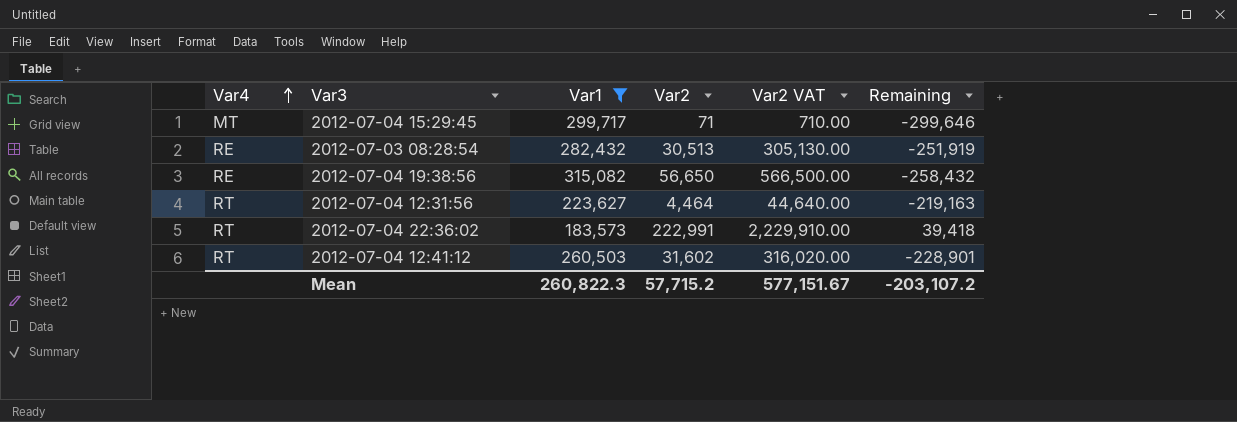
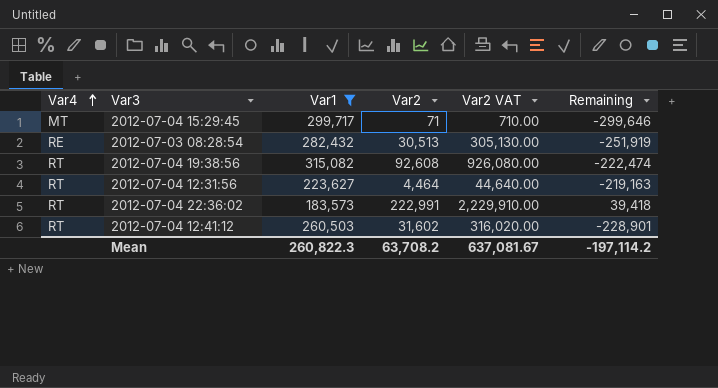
2012-07-04 19:38:56 | Var4: RE -> RT
2012-07-04 19:38:56 | Var2: 56,650 -> 92,608
2012-07-04 19:38:56 | Var2 VAT: 566,500.00 -> 926,080.00
2012-07-04 19:38:56 | Remaining: -258,432 -> -222,474
Mean | Var2: 57,715.2 -> 63,708.2
Mean | Var2 VAT: 577,151.67 -> 637,081.67
Mean | Remaining: -203,107.2 -> -197,114.2

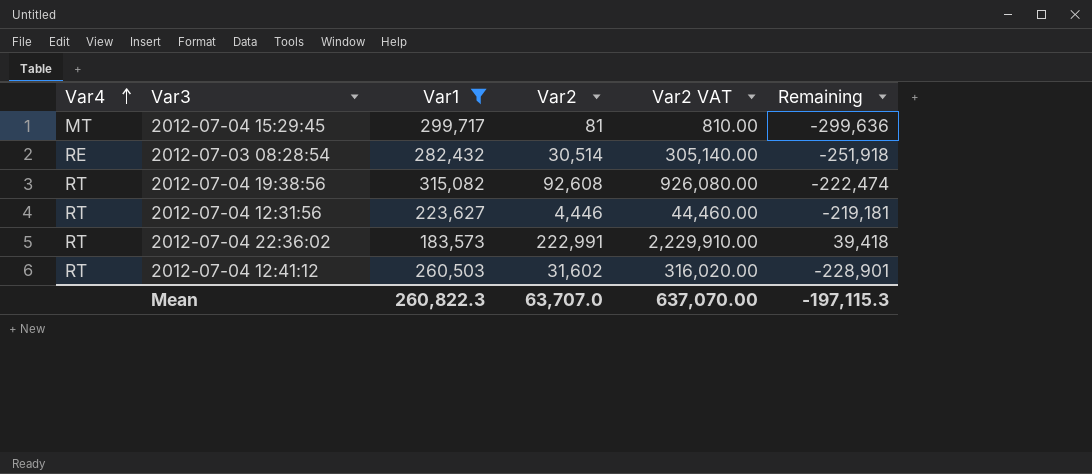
2012-07-04 15:29:45 | Var2: 71 -> 81
2012-07-04 15:29:45 | Var2 VAT: 710.00 -> 810.00
2012-07-04 15:29:45 | Remaining: -299,646 -> -299,636
2012-07-03 08:28:54 | Var2: 30,513 -> 30,514
2012-07-03 08:28:54 | Var2 VAT: 305,130.00 -> 305,140.00
2012-07-03 08:28:54 | Remaining: -251,919 -> -251,918
2012-07-04 12:31:56 | Var2: 4,464 -> 4,446
2012-07-04 12:31:56 | Var2 VAT: 44,640.00 -> 44,460.00
2012-07-04 12:31:56 | Remaining: -219,163 -> -219,181
Mean | Var2: 63,708.2 -> 63,707.0
Mean | Var2 VAT: 637,081.67 -> 637,070.00
Mean | Remaining: -197,114.2 -> -197,115.3

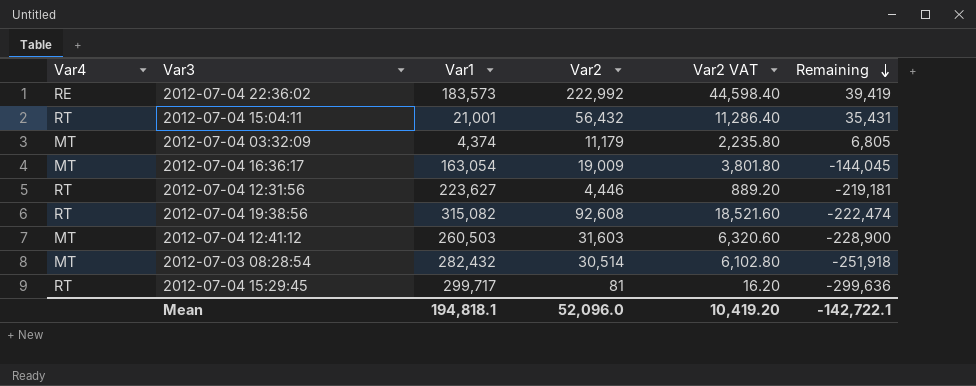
filter: Var1 >= 183,573 -> none
row order: Var4 ascending -> Remaining descending
column Var2 VAT | formula: [Var2] * 10 -> [Var2] * 0.2
2012-07-04 22:36:02 | Var4: RT -> RE
2012-07-04 22:36:02 | Var2: 222,991 -> 222,992
2012-07-04 22:36:02 | Remaining: 39,418 -> 39,419
2012-07-04 12:41:12 | Var4: RT -> MT
2012-07-04 12:41:12 | Var2: 31,602 -> 31,603
2012-07-04 12:41:12 | Remaining: -228,901 -> -228,900
2012-07-03 08:28:54 | Var4: RE -> MT
2012-07-04 15:29:45 | Var4: MT -> RT
Mean | Var1: 260,822.3 -> 194,818.1
Mean | Var2: 63,707.0 -> 52,096.0
Mean | Var2 VAT: 637,070.00 -> 10,419.20
Mean | Remaining: -197,115.3 -> -142,722.1

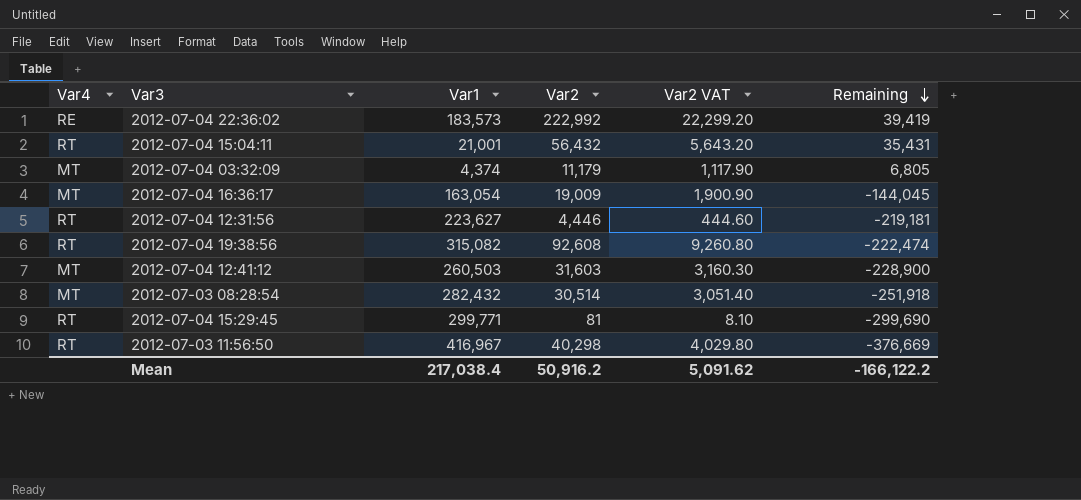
column Var2 VAT | formula: [Var2] * 0.2 -> [Var2] * 0.1
2012-07-04 15:29:45 | Var1: 299,717 -> 299,771
2012-07-04 15:29:45 | Remaining: -299,636 -> -299,690
row 2012-07-03 11:56:50: none -> RT | 416,967 | 40,298 | 4,029.80 | -376,669
Mean | Var1: 194,818.1 -> 217,038.4
Mean | Var2: 52,096.0 -> 50,916.2
Mean | Var2 VAT: 10,419.20 -> 5,091.62
Mean | Remaining: -142,722.1 -> -166,122.2

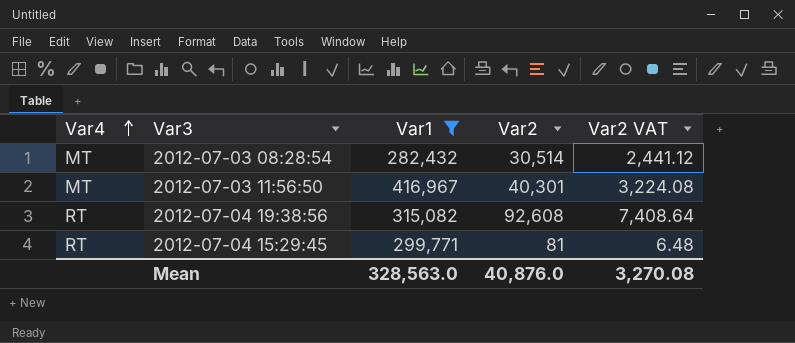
filter: none -> Var1 >= 282,432
row order: Remaining descending -> Var4 ascending
column Remaining | formula: [Var2] - [Var1] -> none
column Var2 VAT | formula: [Var2] * 0.1 -> [Var2] * 0.08
2012-07-03 11:56:50 | Var4: RT -> MT
2012-07-03 11:56:50 | Var2: 40,298 -> 40,301
Mean | Var1: 217,038.4 -> 328,563.0
Mean | Var2: 50,916.2 -> 40,876.0
Mean | Var2 VAT: 5,091.62 -> 3,270.08

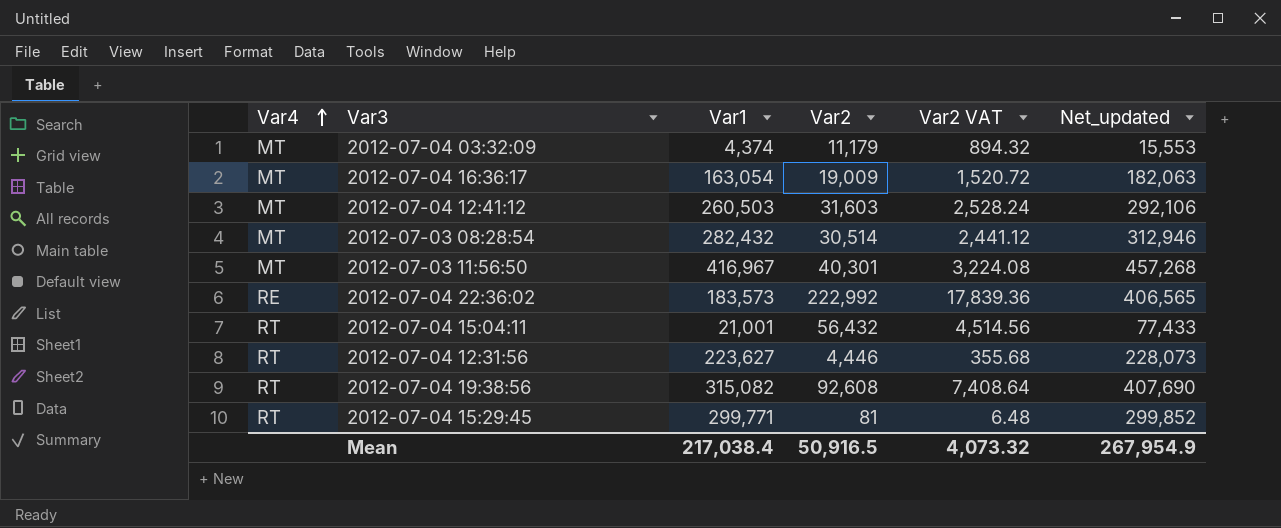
filter: Var1 >= 282,432 -> none
column Net_updated | formula: none -> [Var1] + [Var2]
Mean | Var1: 328,563.0 -> 217,038.4
Mean | Var2: 40,876.0 -> 50,916.5
Mean | Var2 VAT: 3,270.08 -> 4,073.32

